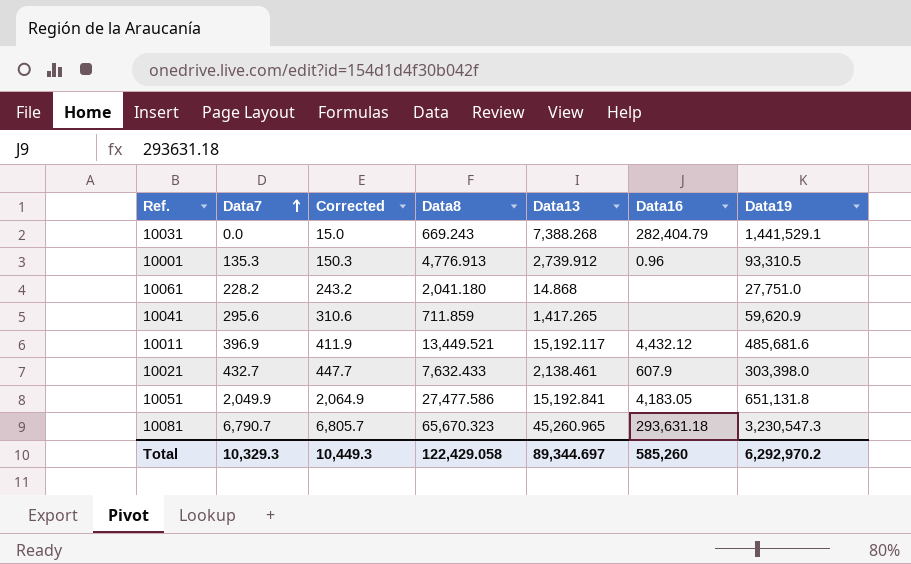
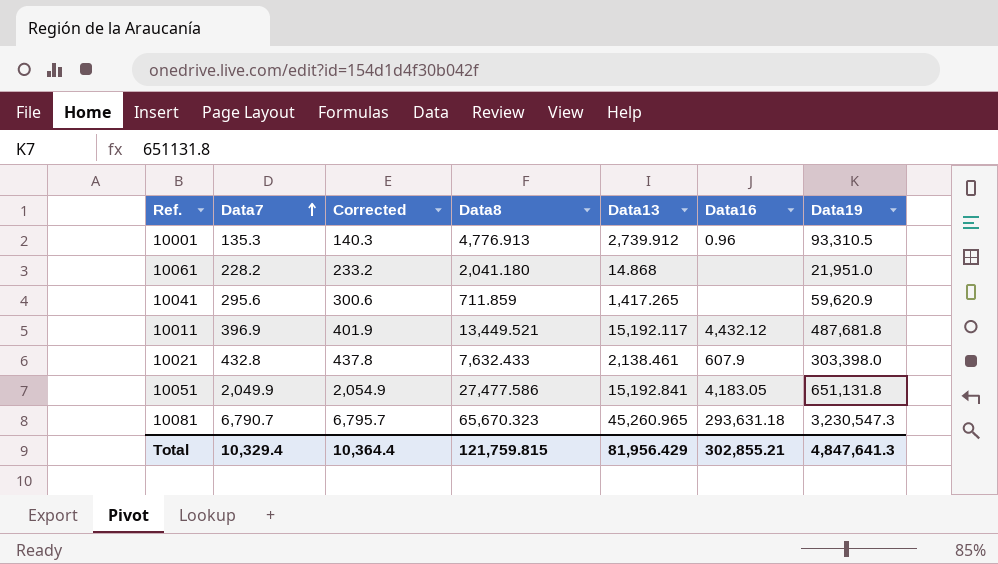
column Corrected | formula: [Data7] + 15 -> [Data7] + 5
row 10031: 0.0 | 15.0 | 669.243 | 7,388.268 | 282,404.79 | 1,441,529.1 -> none
10061 | Data19: 27,751.0 -> 21,951.0
10011 | Data19: 485,681.6 -> 487,681.8
10021 | Data7: 432.7 -> 432.8
Total | Data7: 10,329.3 -> 10,329.4
Total | Corrected: 10,449.3 -> 10,364.4
Total | Data8: 122,429.058 -> 121,759.815
Total | Data13: 89,344.697 -> 81,956.429
Total | Data16: 585,260 -> 302,855.21
Total | Data19: 6,292,970.2 -> 4,847,641.3

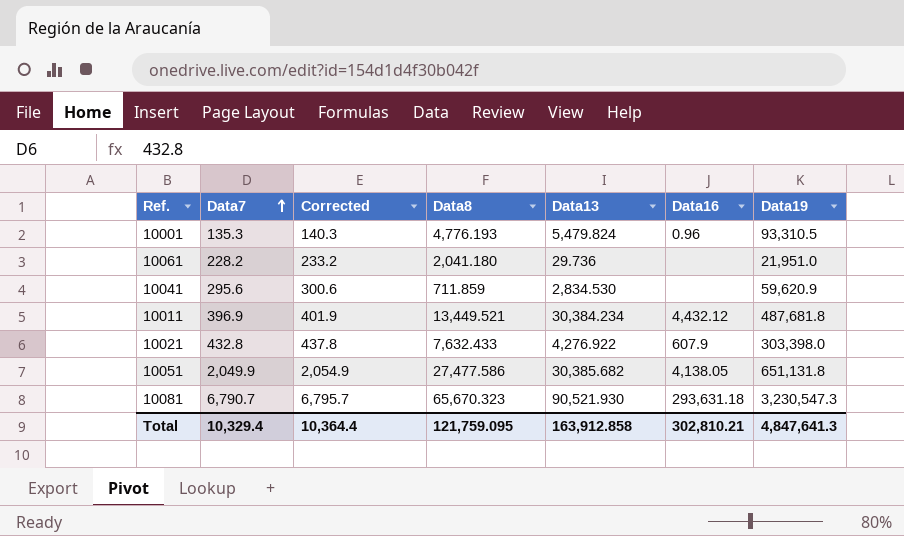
10001 | Data8: 4,776.913 -> 4,776.193
10001 | Data13: 2,739.912 -> 5,479.824
10061 | Data13: 14.868 -> 29.736
10041 | Data13: 1,417.265 -> 2,834.530
10011 | Data13: 15,192.117 -> 30,384.234
10021 | Data13: 2,138.461 -> 4,276.922
10051 | Data13: 15,192.841 -> 30,385.682
10051 | Data16: 4,183.05 -> 4,138.05
10081 | Data13: 45,260.965 -> 90,521.930
Total | Data8: 121,759.815 -> 121,759.095
Total | Data13: 81,956.429 -> 163,912.858
Total | Data16: 302,855.21 -> 302,810.21

